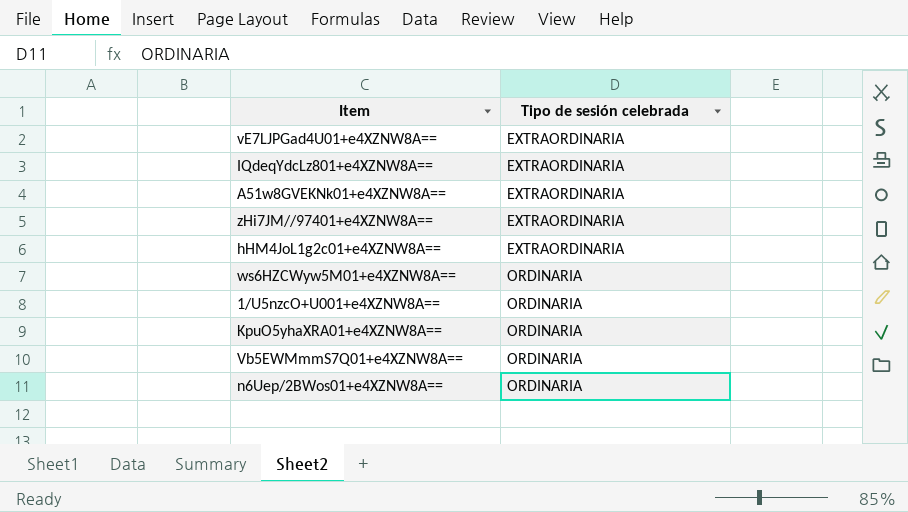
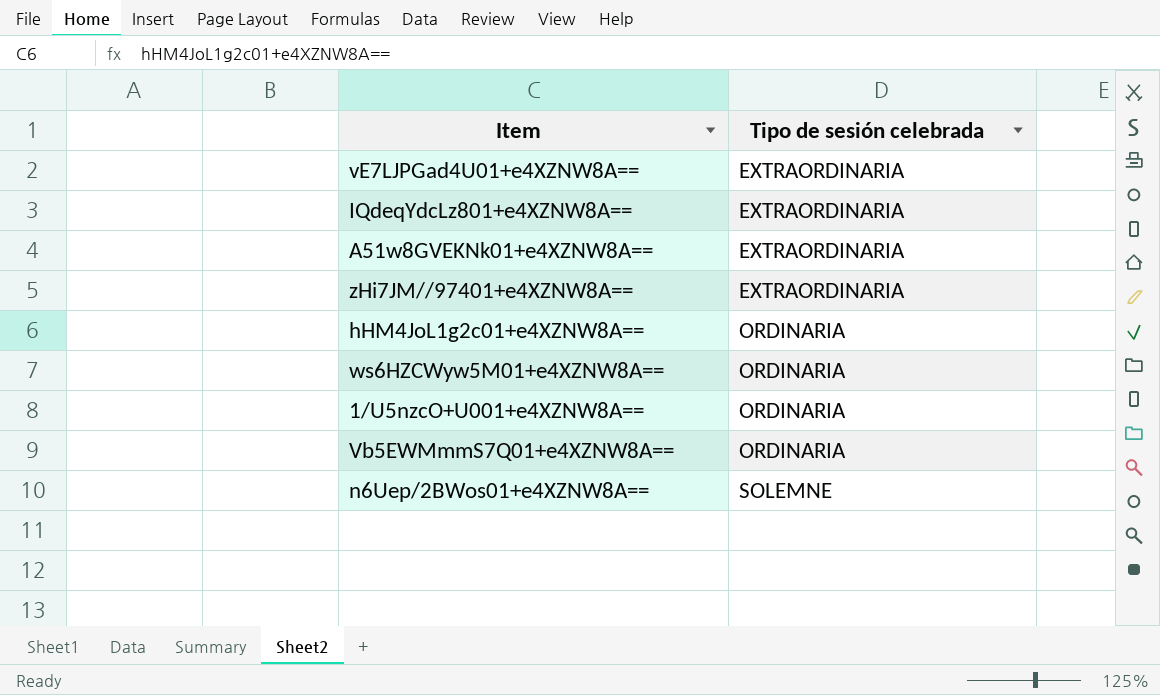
row KpuO5yhaXRA01+e4XZNW8A==: ORDINARIA -> none
hHM4JoL1g2c01+e4XZNW8A== | Tipo de sesión celebrada: EXTRAORDINARIA -> ORDINARIA
n6Uep/2BWos01+e4XZNW8A== | Tipo de sesión celebrada: ORDINARIA -> SOLEMNE

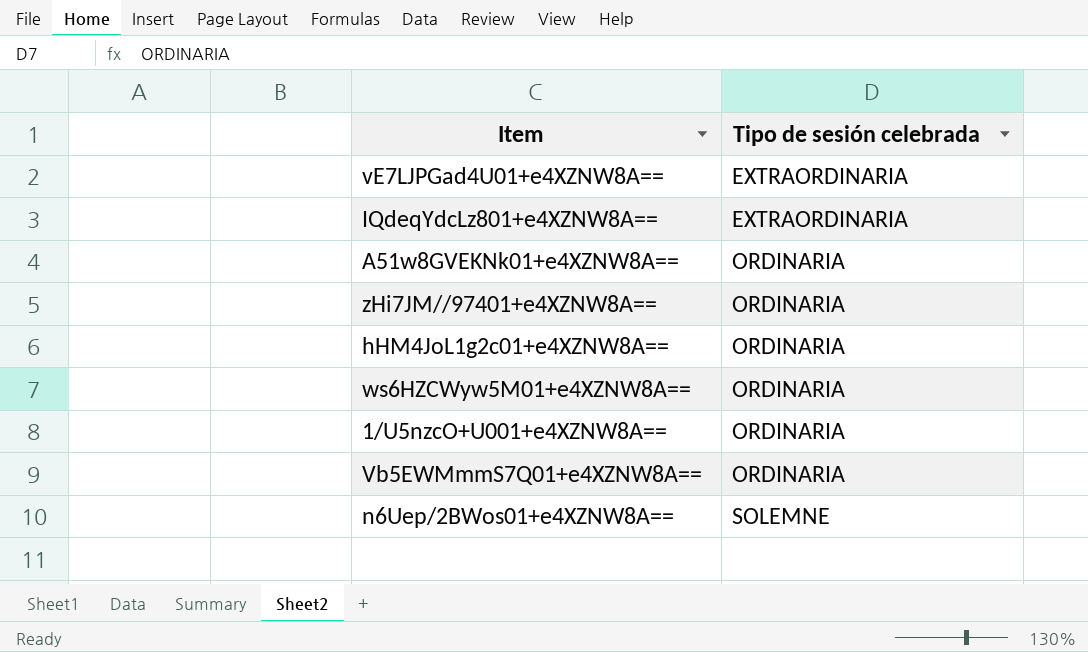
A51w8GVEKNk01+e4XZNW8A== | Tipo de sesión celebrada: EXTRAORDINARIA -> ORDINARIA
zHi7JM//97401+e4XZNW8A== | Tipo de sesión celebrada: EXTRAORDINARIA -> ORDINARIA

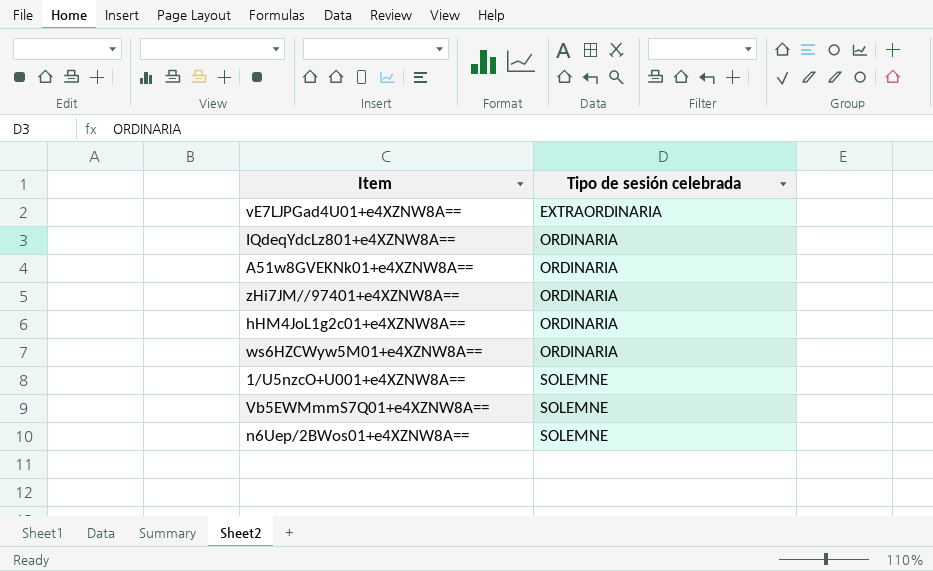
IQdeqYdcLz801+e4XZNW8A== | Tipo de sesión celebrada: EXTRAORDINARIA -> ORDINARIA
1/U5nzcO+U001+e4XZNW8A== | Tipo de sesión celebrada: ORDINARIA -> SOLEMNE
Vb5EWMmmS7Q01+e4XZNW8A== | Tipo de sesión celebrada: ORDINARIA -> SOLEMNE

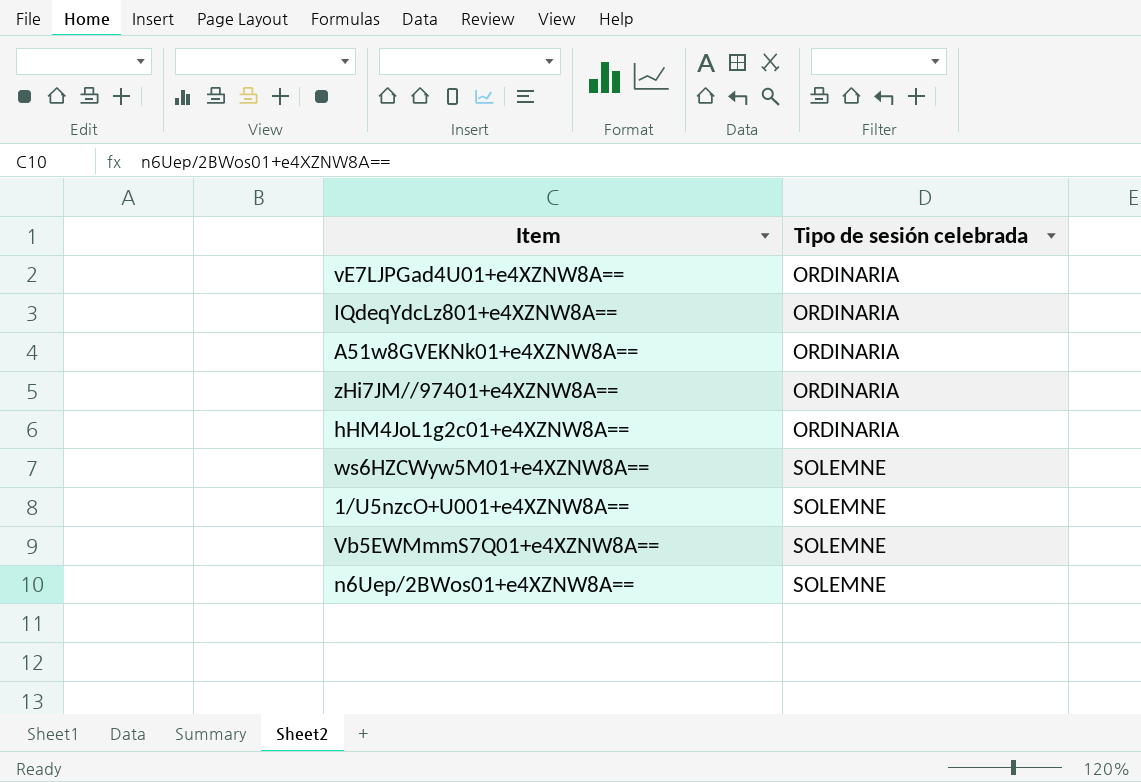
vE7LJPGad4U01+e4XZNW8A== | Tipo de sesión celebrada: EXTRAORDINARIA -> ORDINARIA
ws6HZCWyw5M01+e4XZNW8A== | Tipo de sesión celebrada: ORDINARIA -> SOLEMNE

